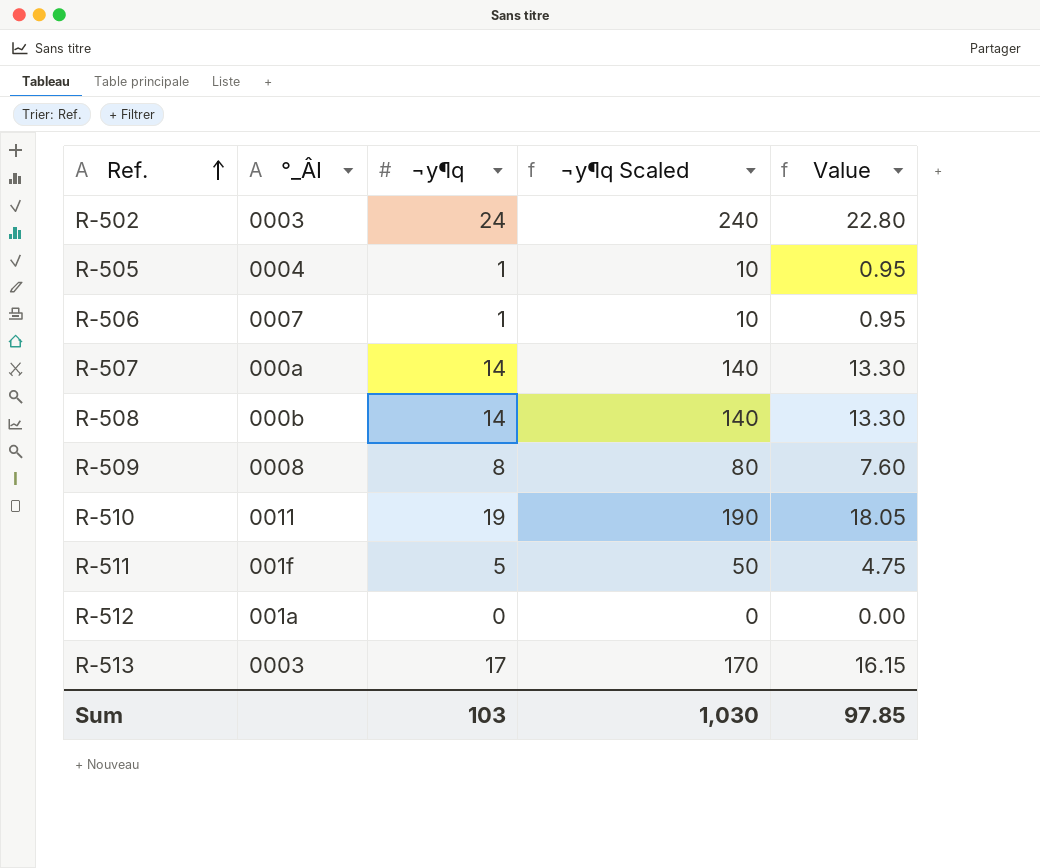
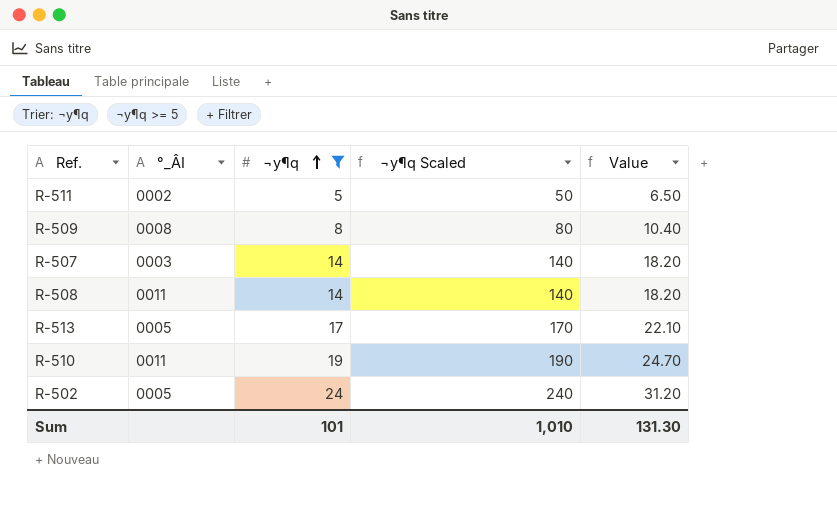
filter: none -> ¬y¶q >= 5
row order: Ref. ascending -> ¬y¶q ascending
column Value | formula: [¬y¶q] * 0.95 -> [¬y¶q] * 1.3
R-511 | °_ÂI: 001f -> 0002
R-507 | °_ÂI: 000a -> 0003
R-508 | °_ÂI: 000b -> 0011
R-513 | °_ÂI: 0003 -> 0005
R-502 | °_ÂI: 0003 -> 0005
Sum | ¬y¶q: 103 -> 101
Sum | ¬y¶q Scaled: 1,030 -> 1,010
Sum | Value: 97.85 -> 131.30

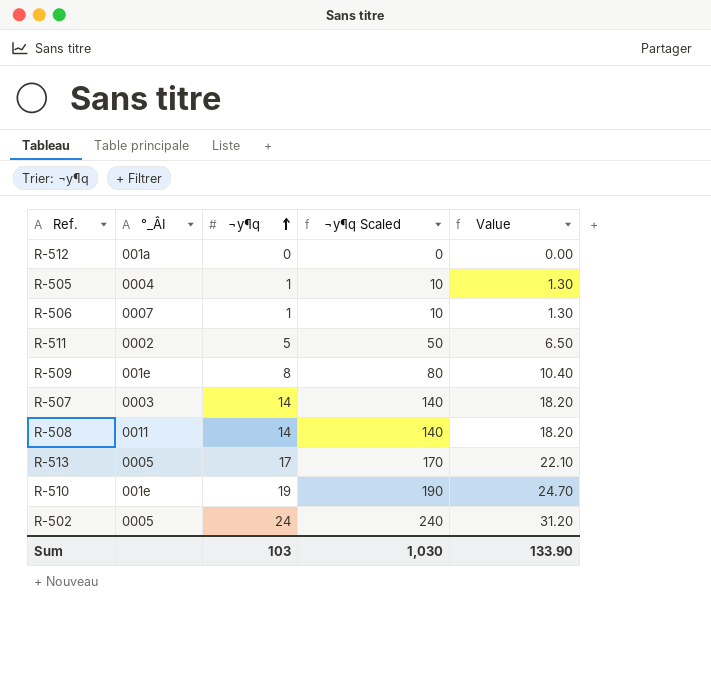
filter: ¬y¶q >= 5 -> none
R-509 | °_ÂI: 0008 -> 001e
R-510 | °_ÂI: 0011 -> 001e
Sum | ¬y¶q: 101 -> 103
Sum | ¬y¶q Scaled: 1,010 -> 1,030
Sum | Value: 131.30 -> 133.90

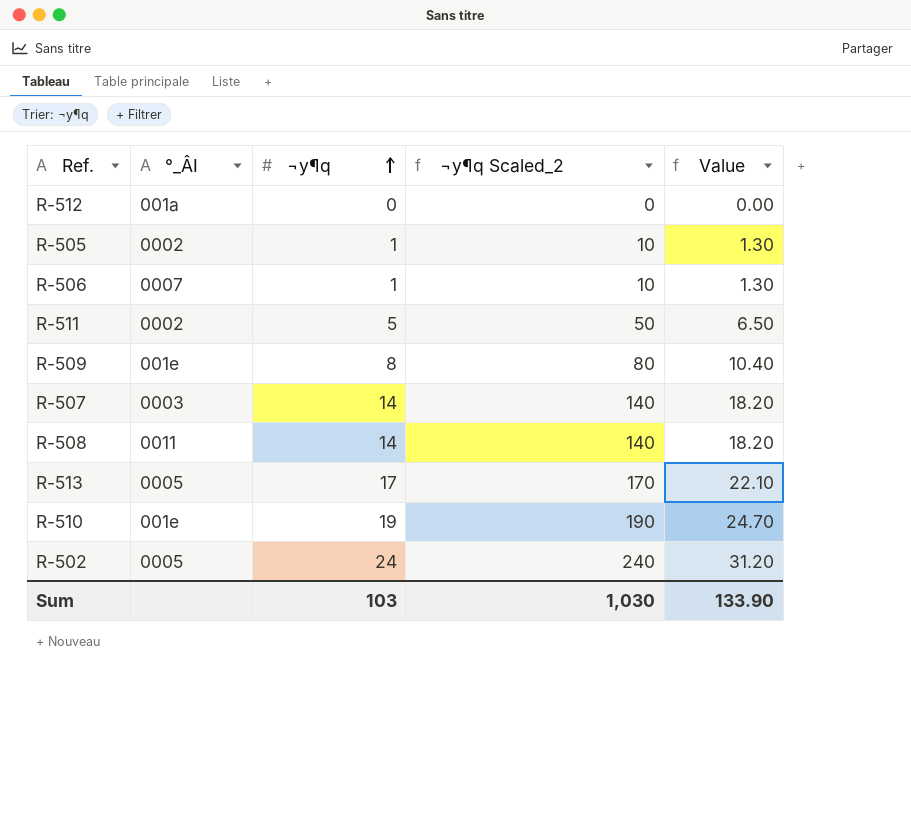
column name: ¬y¶q Scaled -> ¬y¶q Scaled_2
R-505 | °_ÂI: 0004 -> 0002

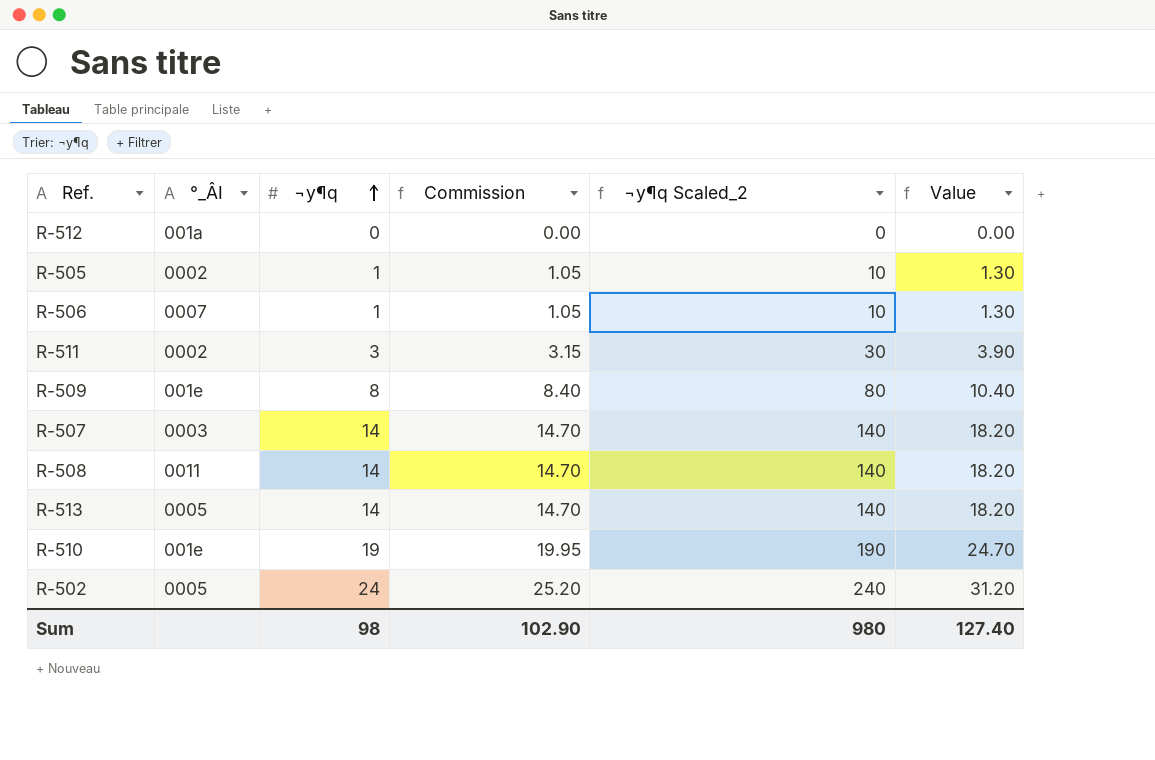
column Commission | formula: none -> [¬y¶q] * 1.05
R-511 | ¬y¶q: 5 -> 3
R-511 | ¬y¶q Scaled_2: 50 -> 30
R-511 | Value: 6.50 -> 3.90
R-513 | ¬y¶q: 17 -> 14
R-513 | ¬y¶q Scaled_2: 170 -> 140
R-513 | Value: 22.10 -> 18.20
Sum | ¬y¶q: 103 -> 98
Sum | ¬y¶q Scaled_2: 1,030 -> 980
Sum | Value: 133.90 -> 127.40

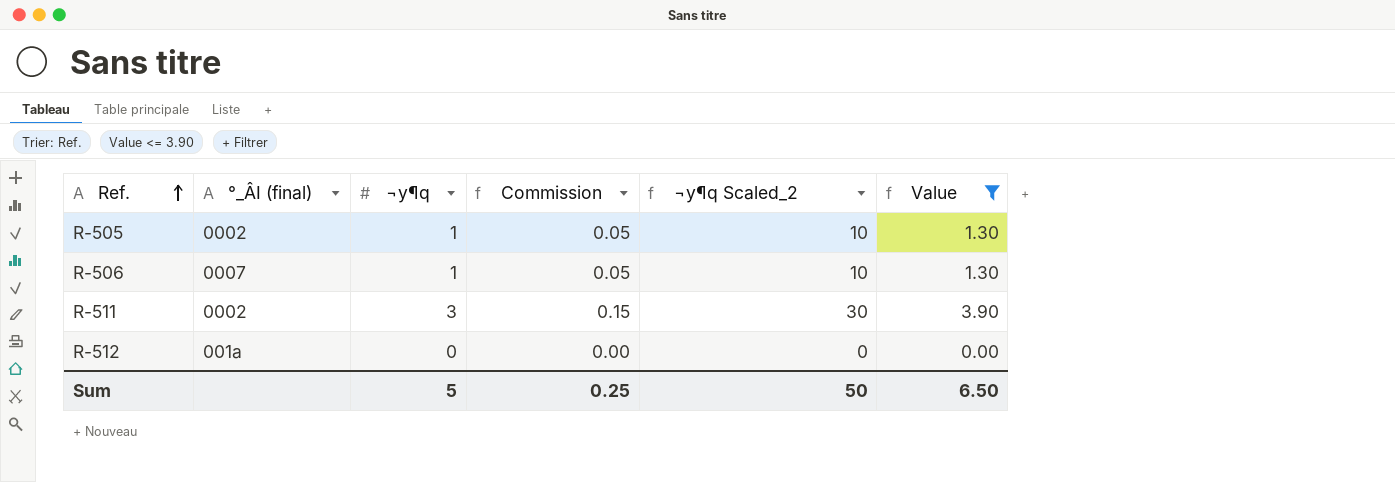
filter: none -> Value <= 3.90
row order: ¬y¶q ascending -> Ref. ascending
column name: °_ÂI -> °_ÂI (final)
column Commission | formula: [¬y¶q] * 1.05 -> [¬y¶q] * 0.05
Sum | ¬y¶q: 98 -> 5
Sum | Commission: 102.90 -> 0.25
Sum | ¬y¶q Scaled_2: 980 -> 50
Sum | Value: 127.40 -> 6.50

